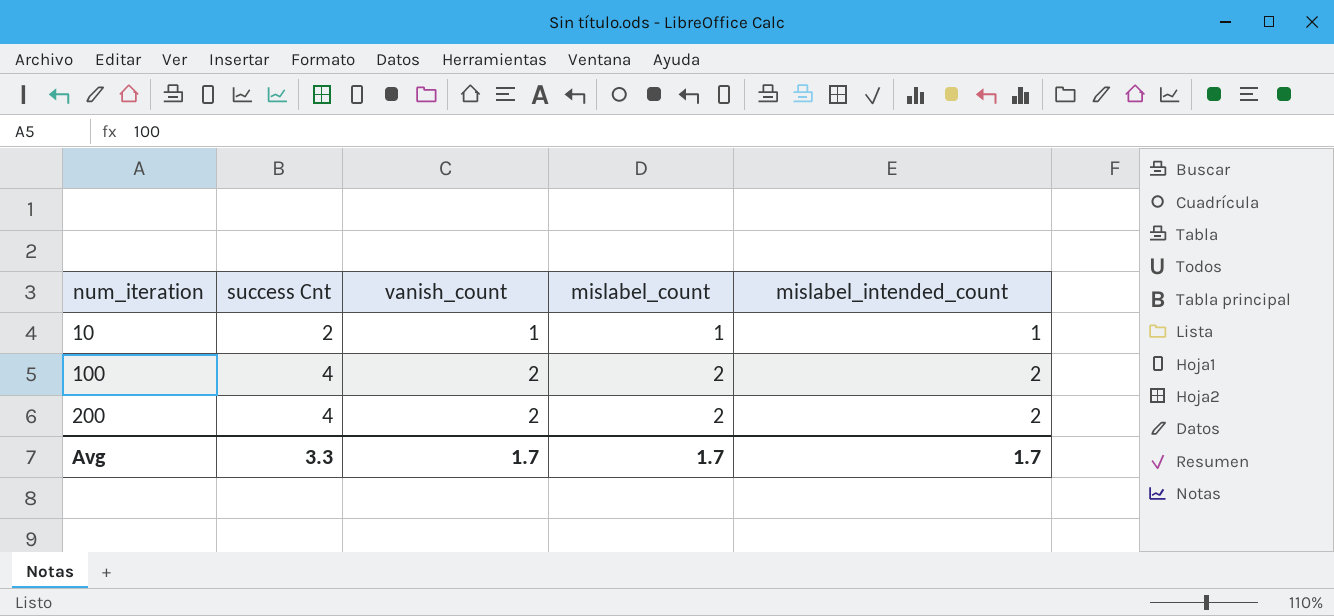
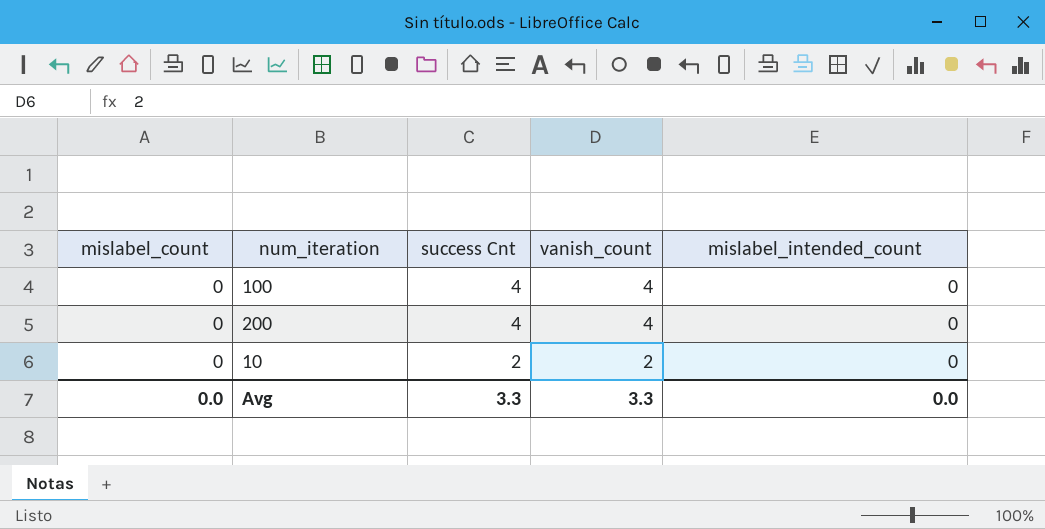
row order: num_iteration ascending -> success Cnt descending
column mislabel_count | position: 4 -> 1
100 | mislabel_count: 2 -> 0
100 | vanish_count: 2 -> 4
100 | mislabel_intended_count: 2 -> 0
200 | mislabel_count: 2 -> 0
200 | vanish_count: 2 -> 4
200 | mislabel_intended_count: 2 -> 0
10 | mislabel_count: 1 -> 0
10 | vanish_count: 1 -> 2
10 | mislabel_intended_count: 1 -> 0
Avg | mislabel_count: 1.7 -> 0.0
Avg | vanish_count: 1.7 -> 3.3
Avg | mislabel_intended_count: 1.7 -> 0.0

